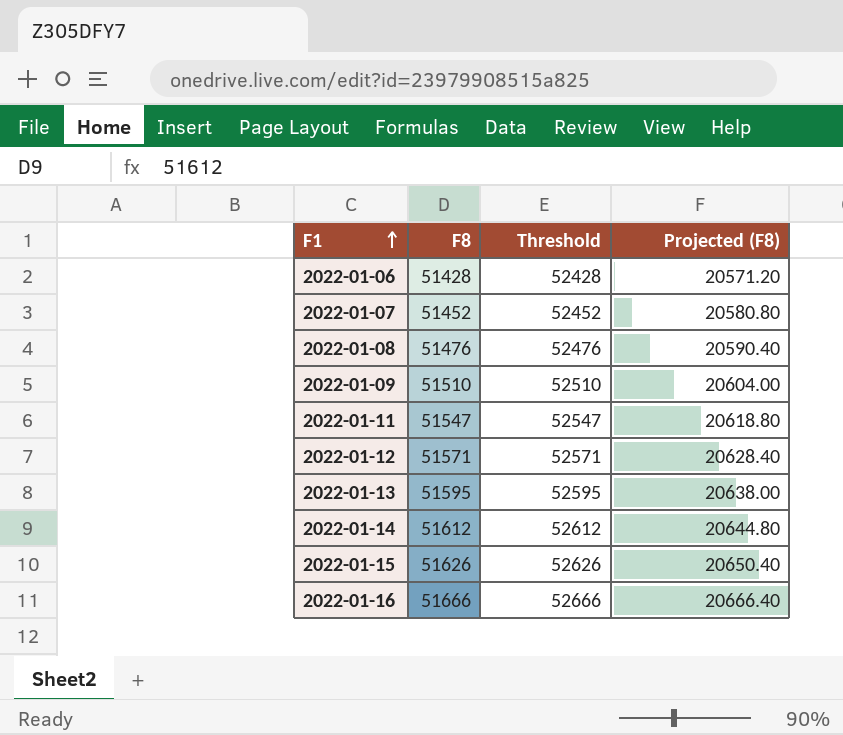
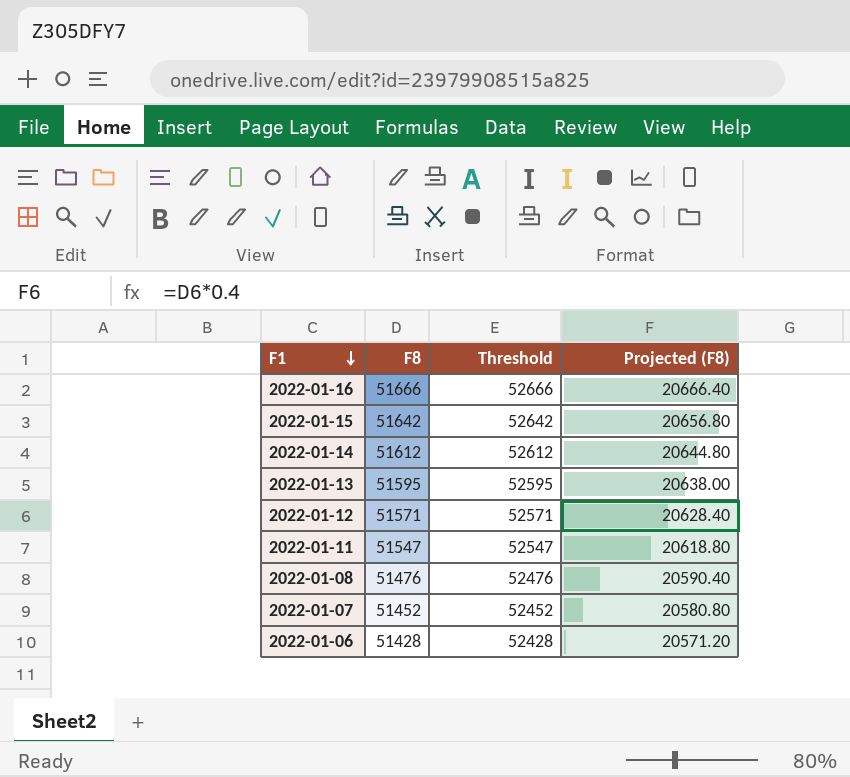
row order: F1 ascending -> F1 descending
row 2022-01-09: 51510 | 52510 | 20604.00 -> none
2022-01-15 | F8: 51626 -> 51642
2022-01-15 | Threshold: 52626 -> 52642
2022-01-15 | Projected (F8): 20650.40 -> 20656.80

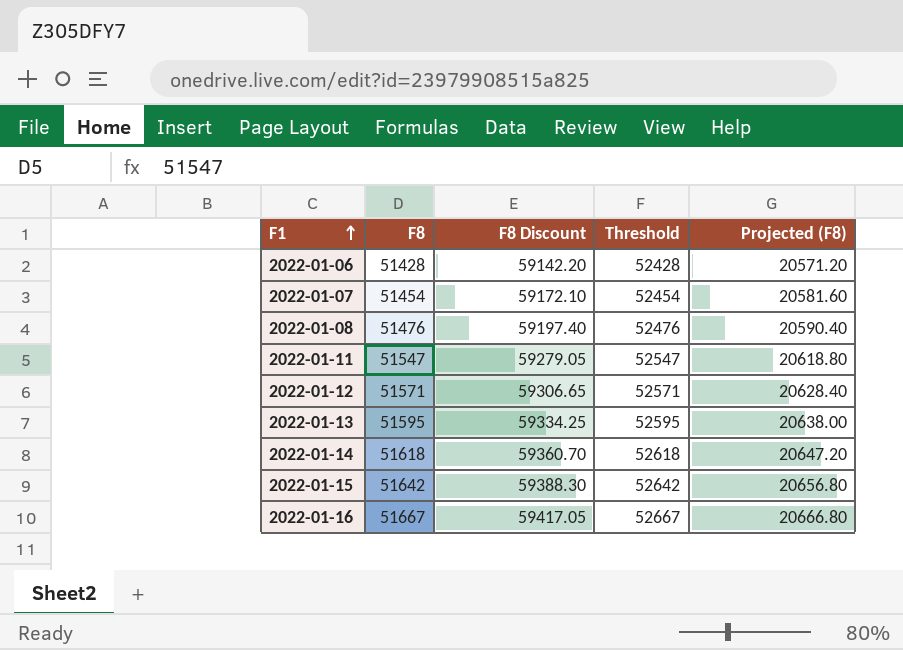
row order: F1 descending -> F1 ascending
column F8 Discount | formula: none -> [F8] * 1.15
2022-01-07 | F8: 51452 -> 51454
2022-01-07 | Threshold: 52452 -> 52454
2022-01-07 | Projected (F8): 20580.80 -> 20581.60
2022-01-14 | F8: 51612 -> 51618
2022-01-14 | Threshold: 52612 -> 52618
2022-01-14 | Projected (F8): 20644.80 -> 20647.20
2022-01-16 | F8: 51666 -> 51667
2022-01-16 | Threshold: 52666 -> 52667
2022-01-16 | Projected (F8): 20666.40 -> 20666.80

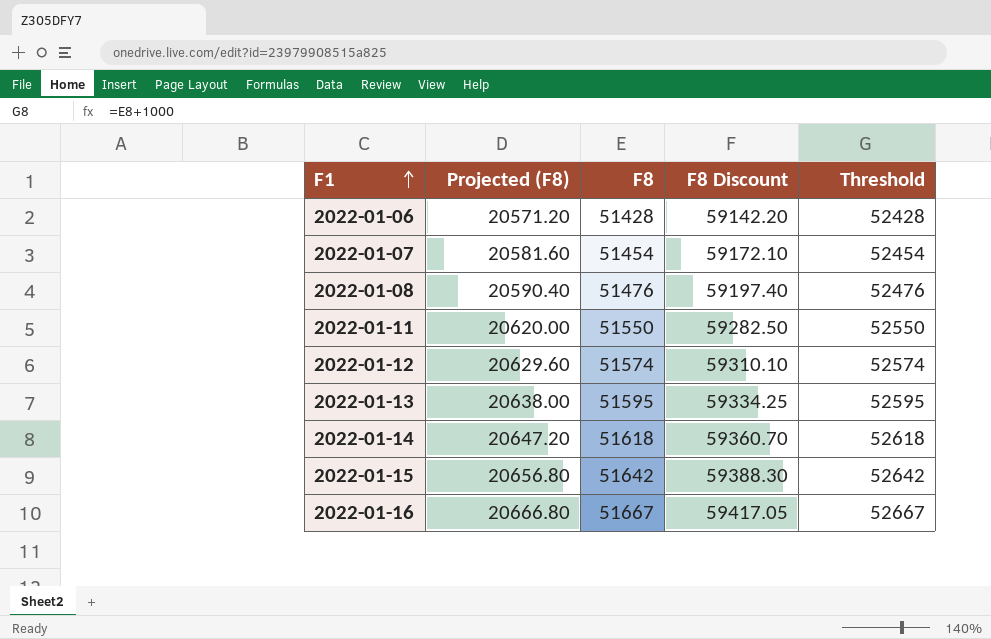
column Projected (F8) | position: 5 -> 2
2022-01-11 | Projected (F8): 20618.80 -> 20620.00
2022-01-11 | F8: 51547 -> 51550
2022-01-11 | F8 Discount: 59279.05 -> 59282.50
2022-01-11 | Threshold: 52547 -> 52550
2022-01-12 | Projected (F8): 20628.40 -> 20629.60
2022-01-12 | F8: 51571 -> 51574
2022-01-12 | F8 Discount: 59306.65 -> 59310.10
2022-01-12 | Threshold: 52571 -> 52574

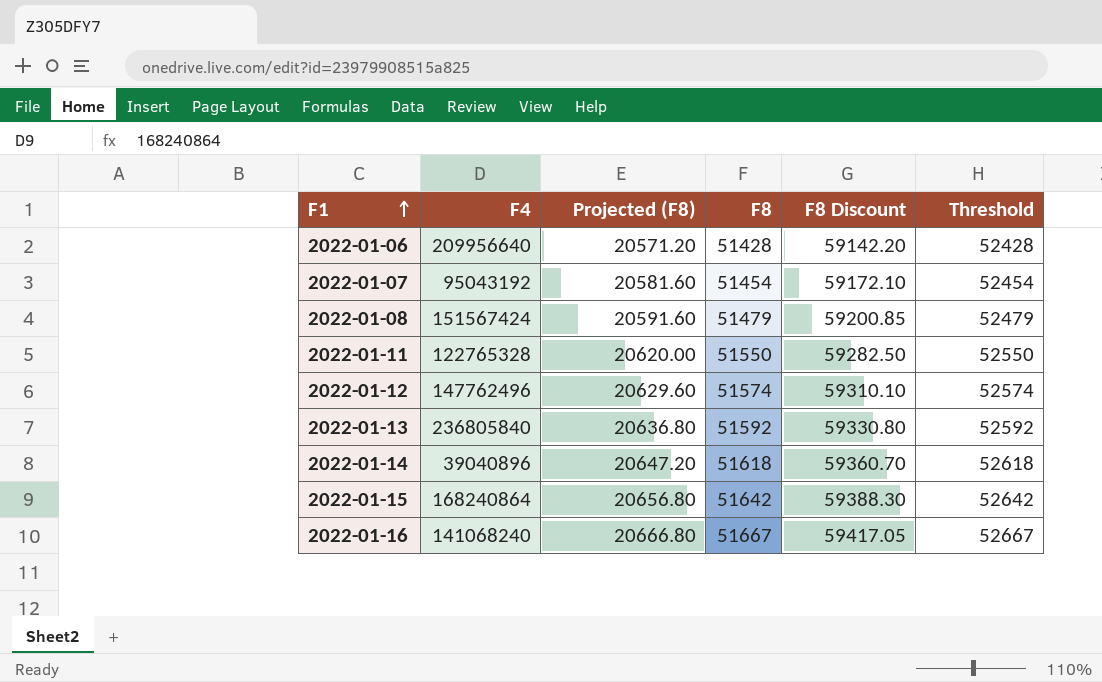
column F4 | position: none -> 2
2022-01-08 | Projected (F8): 20590.40 -> 20591.60
2022-01-08 | F8: 51476 -> 51479
2022-01-08 | F8 Discount: 59197.40 -> 59200.85
2022-01-08 | Threshold: 52476 -> 52479
2022-01-13 | Projected (F8): 20638.00 -> 20636.80
2022-01-13 | F8: 51595 -> 51592
2022-01-13 | F8 Discount: 59334.25 -> 59330.80
2022-01-13 | Threshold: 52595 -> 52592

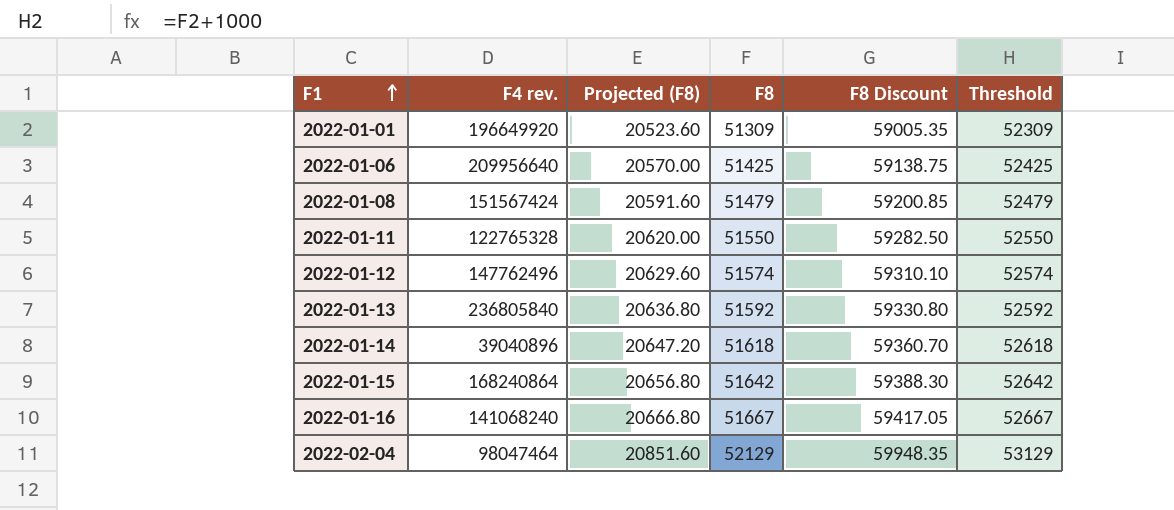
column name: F4 -> F4 rev.
row 2022-01-07: 95043192 | 20581.60 | 51454 | 59172.10 | 52454 -> none
row 2022-01-01: none -> 196649920 | 20523.60 | 51309 | 59005.35 | 52309
2022-01-06 | Projected (F8): 20571.20 -> 20570.00
2022-01-06 | F8: 51428 -> 51425
2022-01-06 | F8 Discount: 59142.20 -> 59138.75
2022-01-06 | Threshold: 52428 -> 52425
row 2022-02-04: none -> 98047464 | 20851.60 | 52129 | 59948.35 | 53129

